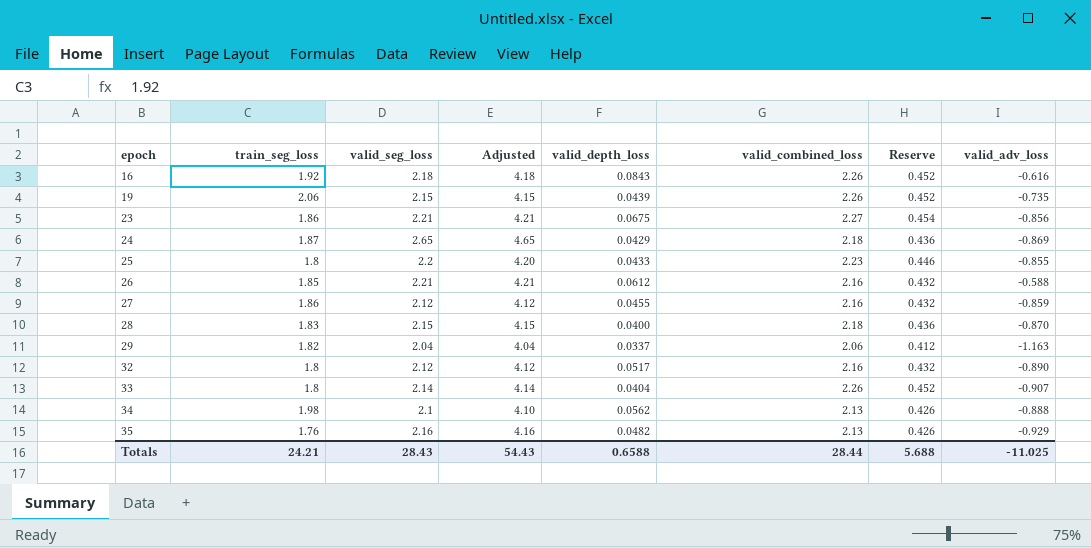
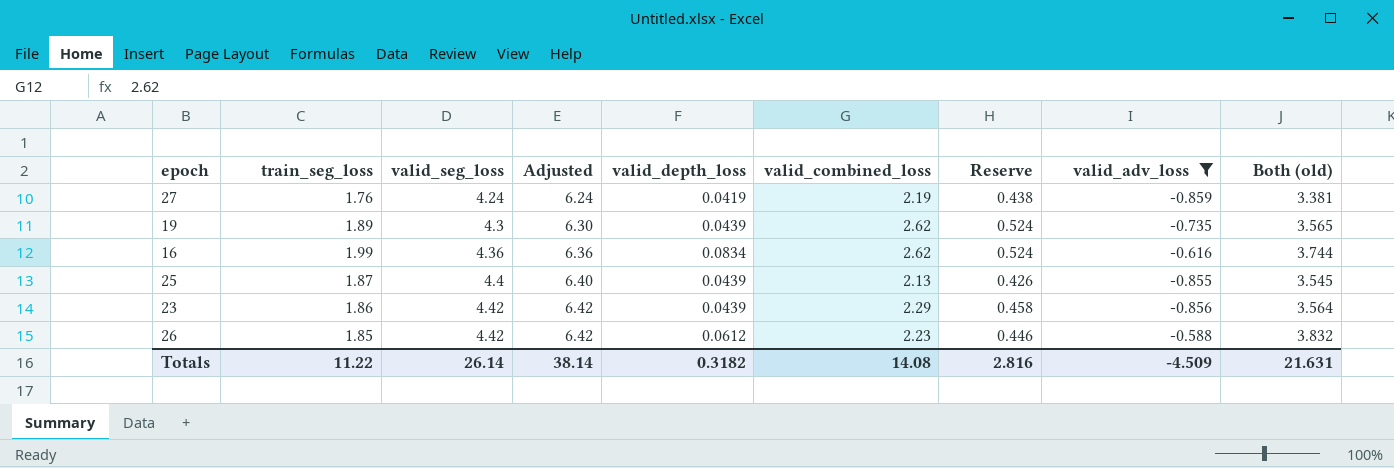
filter: none -> valid_adv_loss >= -0.859
row order: epoch ascending -> valid_seg_loss ascending
column Both (old) | formula: none -> [valid_seg_loss] + [valid_adv_loss]
27 | train_seg_loss: 1.86 -> 1.76
27 | valid_seg_loss: 2.12 -> 4.24
27 | Adjusted: 4.12 -> 6.24
27 | valid_depth_loss: 0.0455 -> 0.0419
27 | valid_combined_loss: 2.16 -> 2.19
27 | Reserve: 0.432 -> 0.438
19 | train_seg_loss: 2.06 -> 1.89
19 | valid_seg_loss: 2.15 -> 4.3
19 | Adjusted: 4.15 -> 6.30
19 | valid_combined_loss: 2.26 -> 2.62
19 | Reserve: 0.452 -> 0.524
16 | train_seg_loss: 1.92 -> 1.99
16 | valid_seg_loss: 2.18 -> 4.36
16 | Adjusted: 4.18 -> 6.36
16 | valid_depth_loss: 0.0843 -> 0.0834
16 | valid_combined_loss: 2.26 -> 2.62
16 | Reserve: 0.452 -> 0.524
25 | train_seg_loss: 1.8 -> 1.87
25 | valid_seg_loss: 2.2 -> 4.4
25 | Adjusted: 4.20 -> 6.40
25 | valid_depth_loss: 0.0433 -> 0.0439
25 | valid_combined_loss: 2.23 -> 2.13
25 | Reserve: 0.446 -> 0.426
23 | valid_seg_loss: 2.21 -> 4.42
23 | Adjusted: 4.21 -> 6.42
23 | valid_depth_loss: 0.0675 -> 0.0439
23 | valid_combined_loss: 2.27 -> 2.29
23 | Reserve: 0.454 -> 0.458
26 | valid_seg_loss: 2.21 -> 4.42
26 | Adjusted: 4.21 -> 6.42
26 | valid_combined_loss: 2.16 -> 2.23
26 | Reserve: 0.432 -> 0.446
Totals | train_seg_loss: 24.21 -> 11.22
Totals | valid_seg_loss: 28.43 -> 26.14
Totals | Adjusted: 54.43 -> 38.14
Totals | valid_depth_loss: 0.6588 -> 0.3182
Totals | valid_combined_loss: 28.44 -> 14.08
Totals | Reserve: 5.688 -> 2.816
Totals | valid_adv_loss: -11.025 -> -4.509

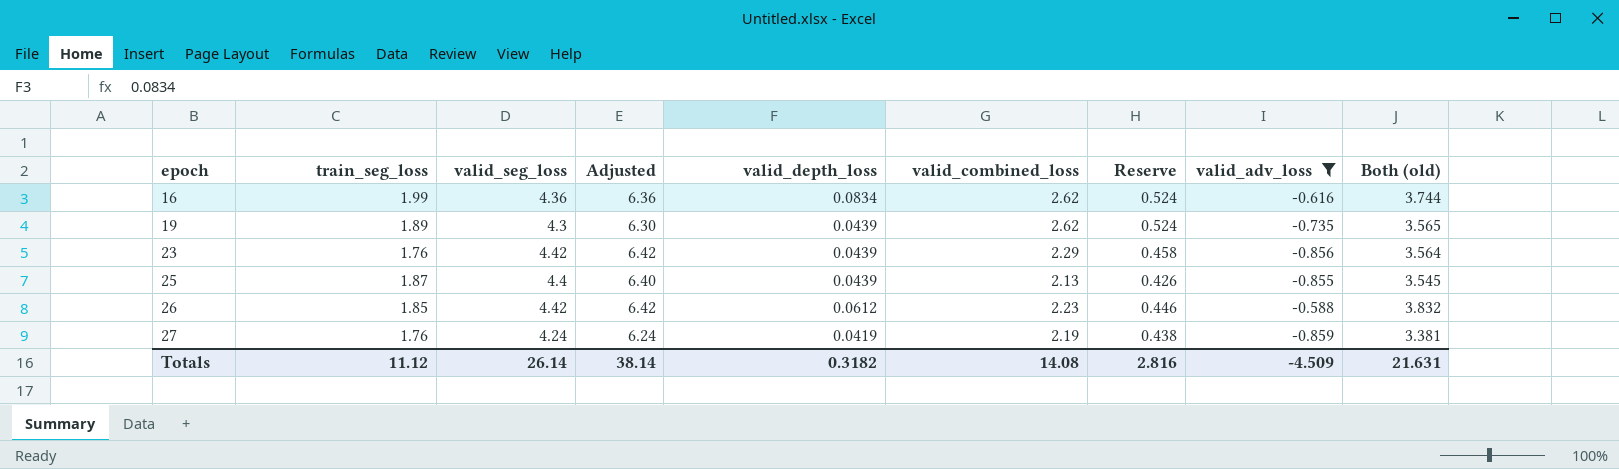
row order: valid_seg_loss ascending -> epoch ascending
23 | train_seg_loss: 1.86 -> 1.76
Totals | train_seg_loss: 11.22 -> 11.12

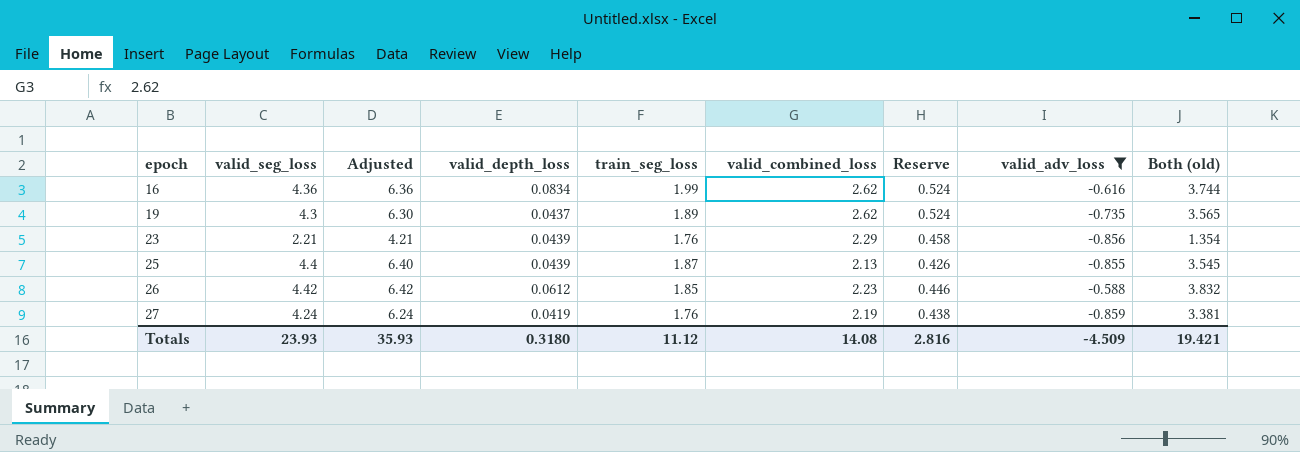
column train_seg_loss | position: 2 -> 5
19 | valid_depth_loss: 0.0439 -> 0.0437
23 | valid_seg_loss: 4.42 -> 2.21
23 | Adjusted: 6.42 -> 4.21
23 | Both (old): 3.564 -> 1.354
Totals | valid_seg_loss: 26.14 -> 23.93
Totals | Adjusted: 38.14 -> 35.93
Totals | valid_depth_loss: 0.3182 -> 0.3180
Totals | Both (old): 21.631 -> 19.421

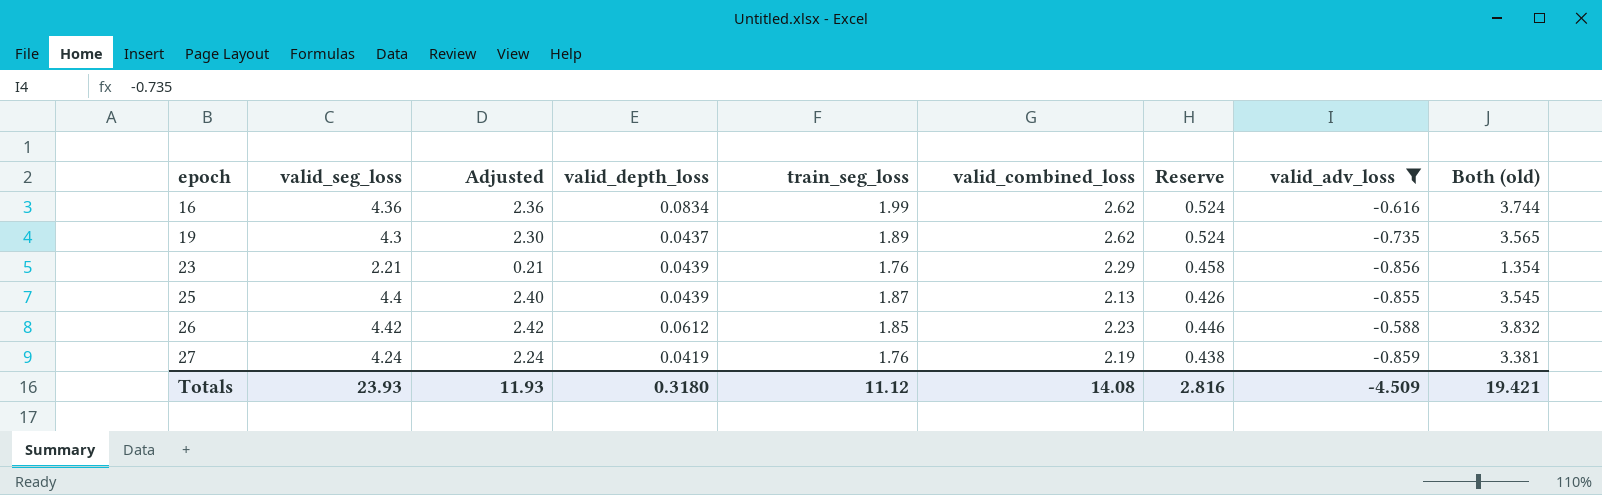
column Adjusted | formula: [valid_seg_loss] + 2 -> [valid_seg_loss] - 2
Totals | Adjusted: 35.93 -> 11.93

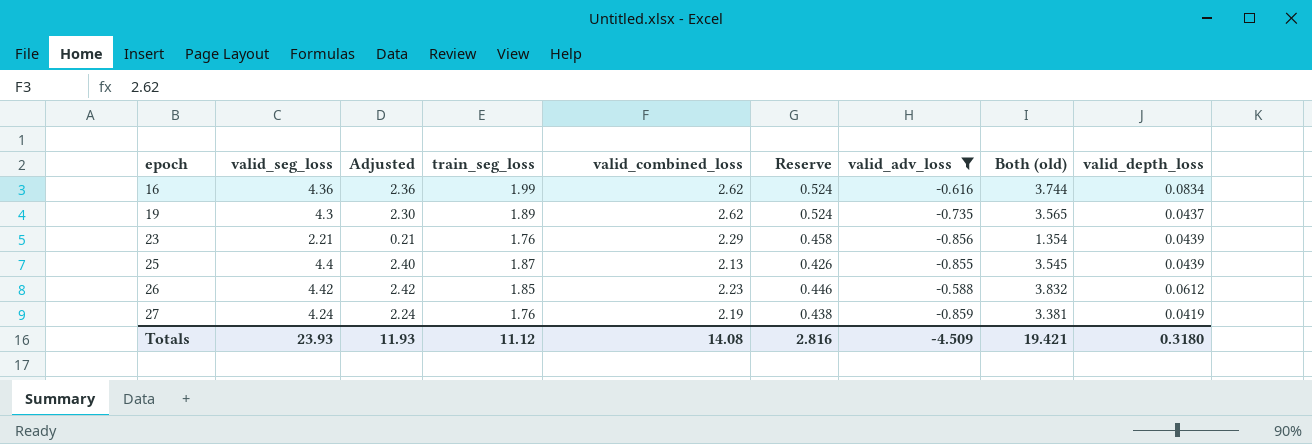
column valid_depth_loss | position: 4 -> 9

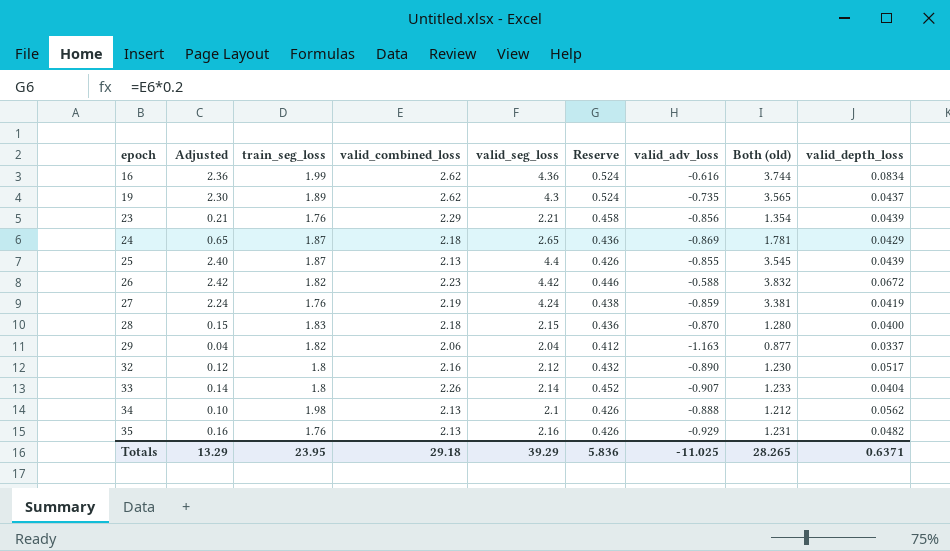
filter: valid_adv_loss >= -0.859 -> none
column valid_seg_loss | position: 2 -> 5
26 | train_seg_loss: 1.85 -> 1.82
26 | valid_depth_loss: 0.0612 -> 0.0672
Totals | Adjusted: 11.93 -> 13.29
Totals | train_seg_loss: 11.12 -> 23.95
Totals | valid_combined_loss: 14.08 -> 29.18
Totals | valid_seg_loss: 23.93 -> 39.29
Totals | Reserve: 2.816 -> 5.836
Totals | valid_adv_loss: -4.509 -> -11.025
Totals | Both (old): 19.421 -> 28.265
Totals | valid_depth_loss: 0.3180 -> 0.6371

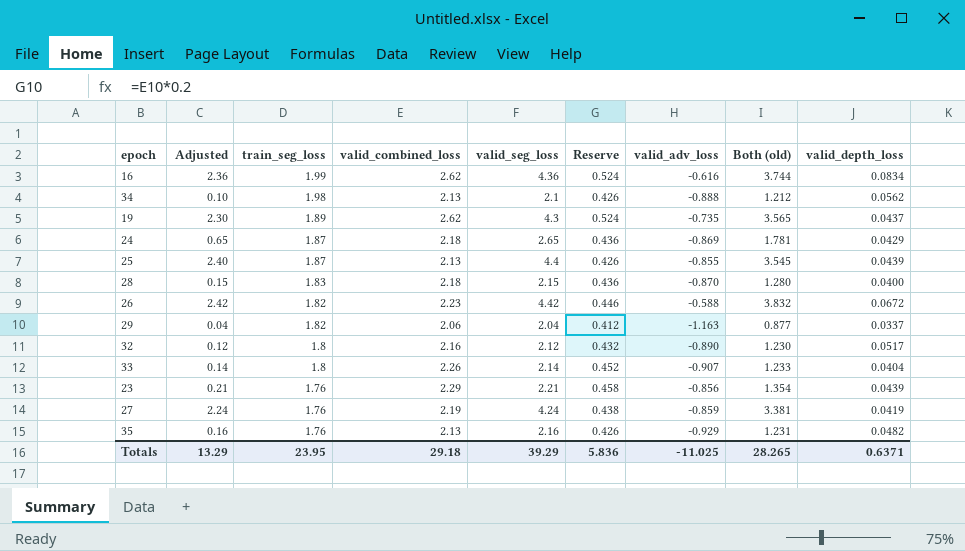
row order: epoch ascending -> train_seg_loss descending

